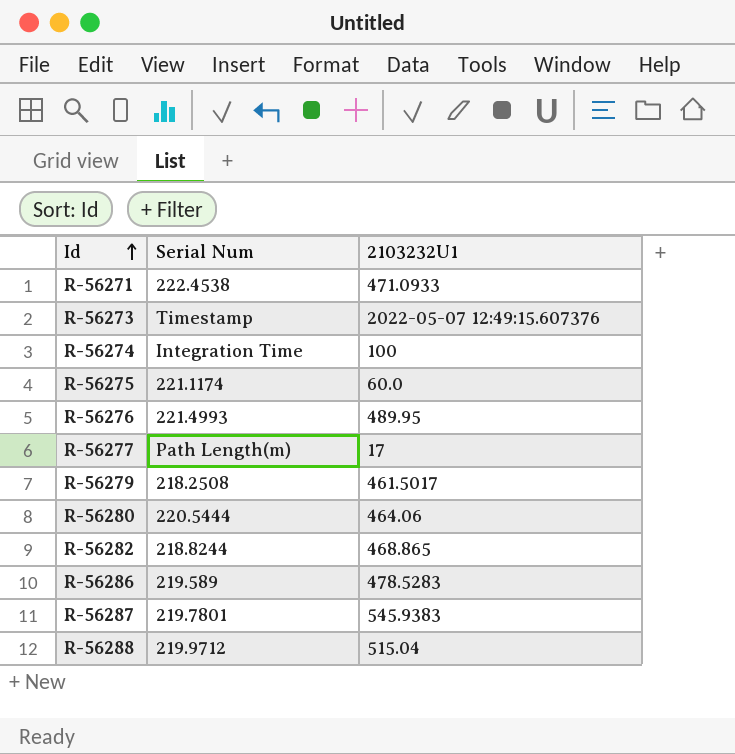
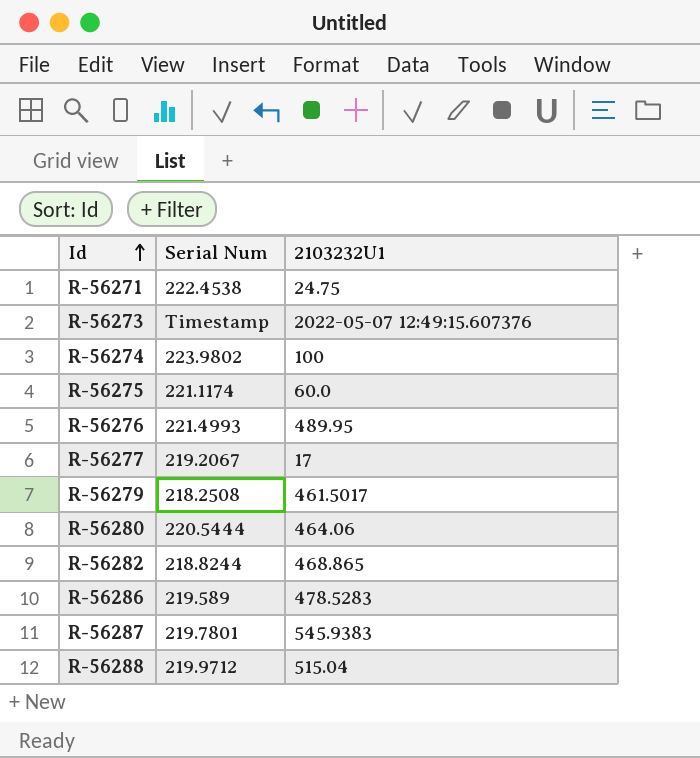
R-56271 | 2103232U1: 471.0933 -> 24.75
R-56274 | Serial Num: Integration Time -> 223.9802
R-56277 | Serial Num: Path Length(m) -> 219.2067

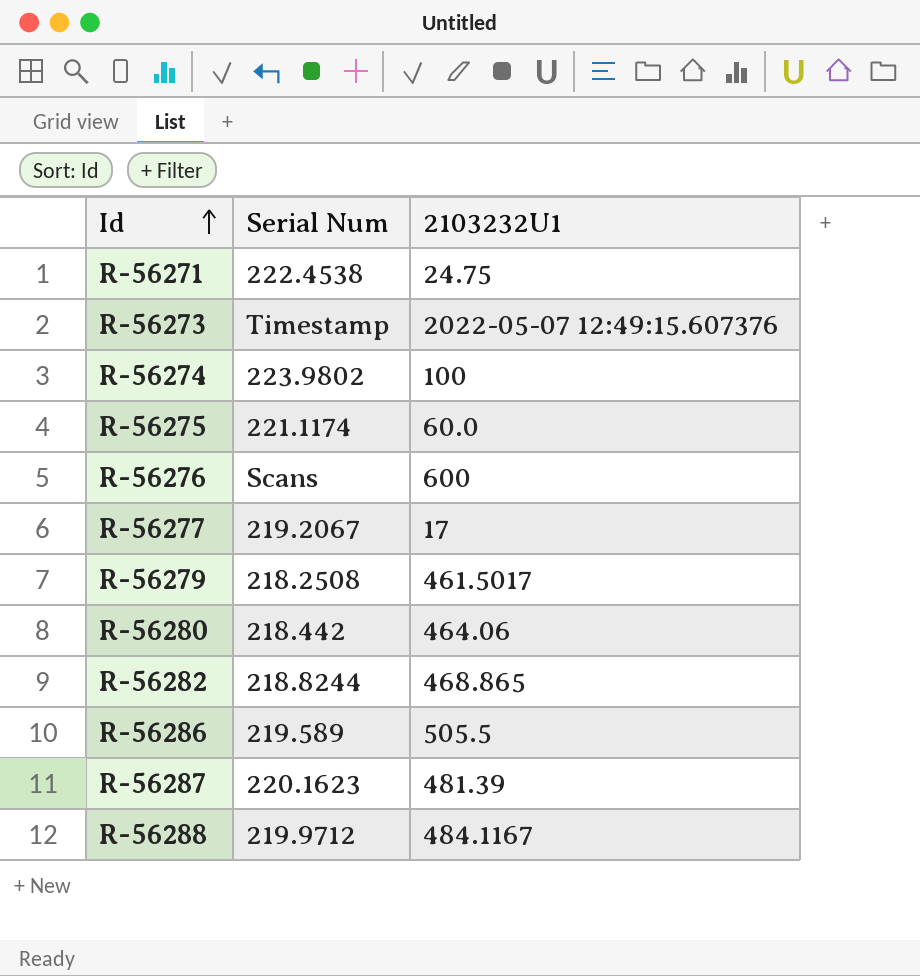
R-56276 | Serial Num: 221.4993 -> Scans
R-56276 | 2103232U1: 489.95 -> 600
R-56280 | Serial Num: 220.5444 -> 218.442
R-56286 | 2103232U1: 478.5283 -> 505.5
R-56287 | Serial Num: 219.7801 -> 220.1623
R-56287 | 2103232U1: 545.9383 -> 481.39
R-56288 | 2103232U1: 515.04 -> 484.1167

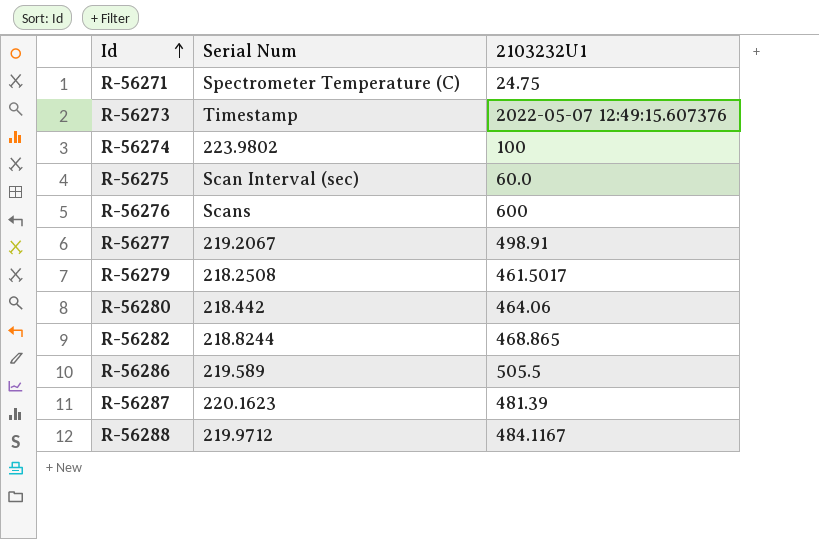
R-56271 | Serial Num: 222.4538 -> Spectrometer Temperature (C)
R-56275 | Serial Num: 221.1174 -> Scan Interval (sec)
R-56277 | 2103232U1: 17 -> 498.91

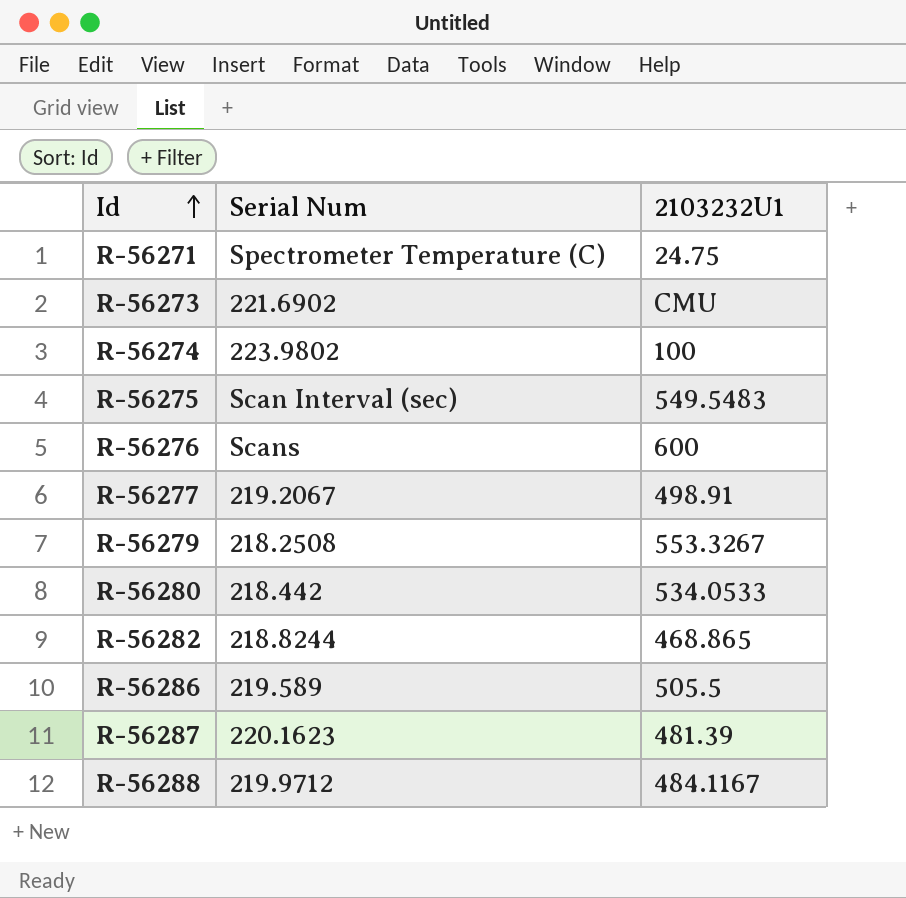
R-56273 | Serial Num: Timestamp -> 221.6902
R-56273 | 2103232U1: 2022-05-07 12:49:15.607376 -> CMU
R-56275 | 2103232U1: 60.0 -> 549.5483
R-56279 | 2103232U1: 461.5017 -> 553.3267
R-56280 | 2103232U1: 464.06 -> 534.0533

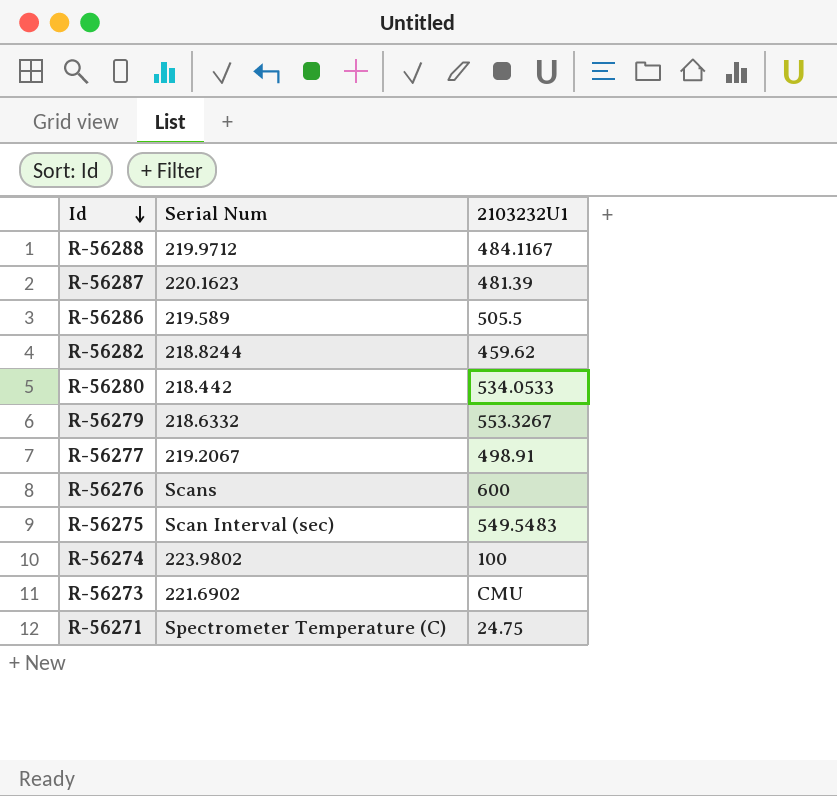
row order: Id ascending -> Id descending
R-56282 | 2103232U1: 468.865 -> 459.62
R-56279 | Serial Num: 218.2508 -> 218.6332

